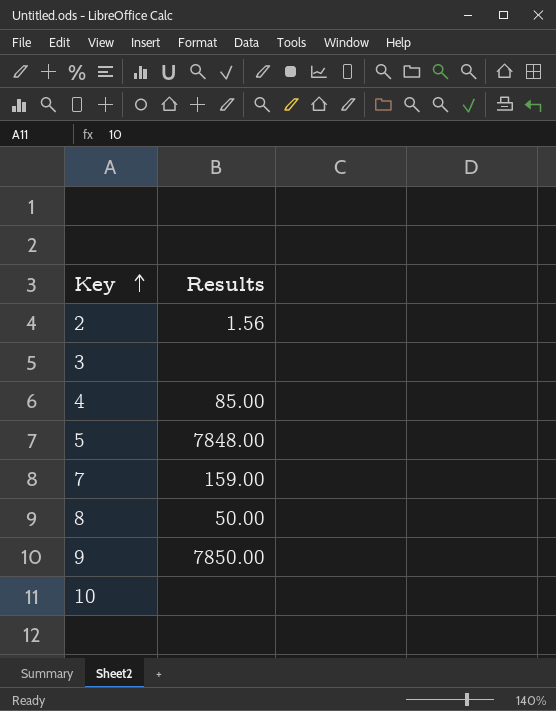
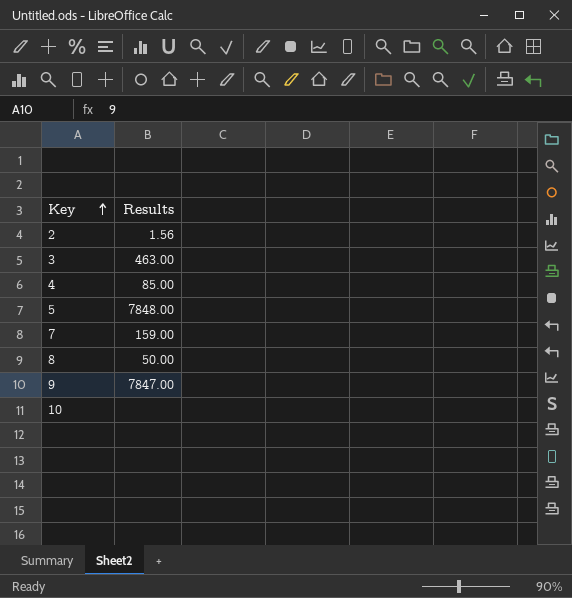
3 | Results: none -> 463.00
9 | Results: 7850.00 -> 7847.00

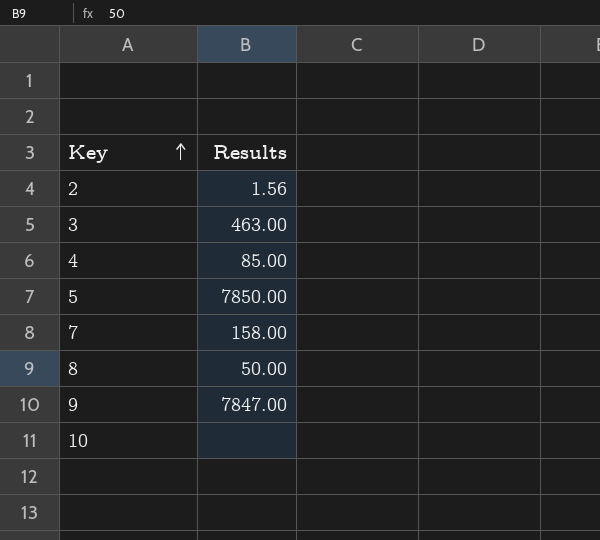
5 | Results: 7848.00 -> 7850.00
7 | Results: 159.00 -> 158.00

